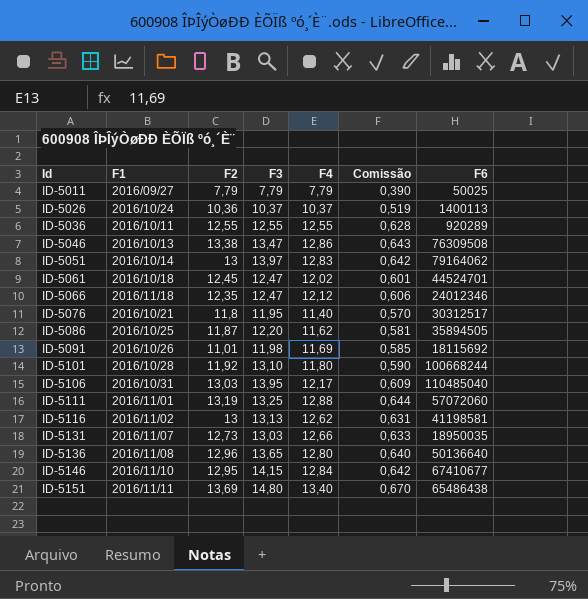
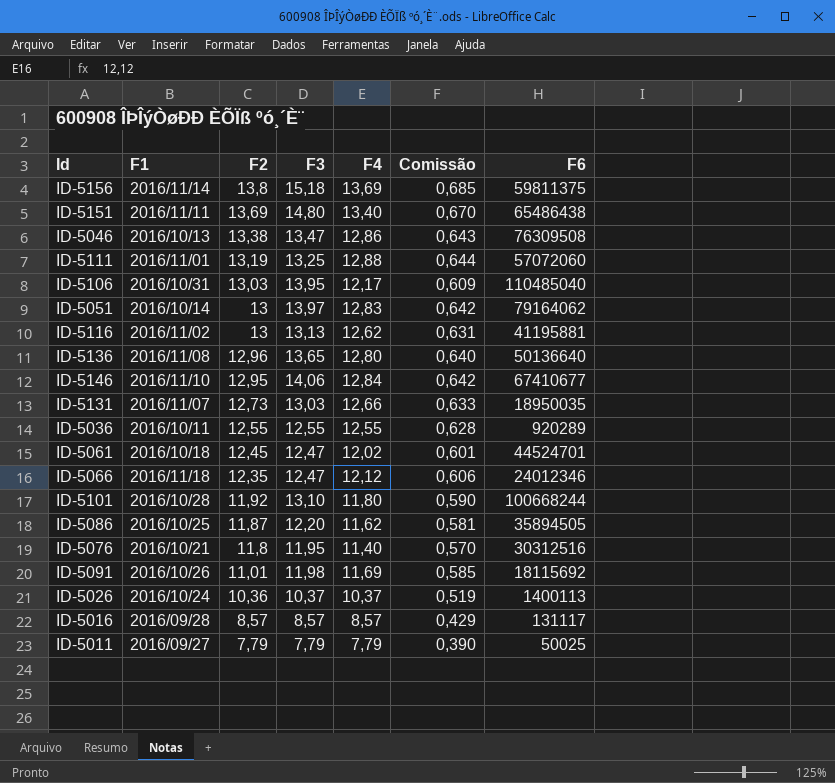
row order: Id ascending -> F2 descending
row ID-5156: none -> 2016/11/14 | 13,8 | 15,18 | 13,69 | 0,685 | 59811375
ID-5116 | F6: 41198581 -> 41195881
ID-5146 | F3: 14,15 -> 14,06
ID-5076 | F6: 30312517 -> 30312516
row ID-5016: none -> 2016/09/28 | 8,57 | 8,57 | 8,57 | 0,429 | 131117

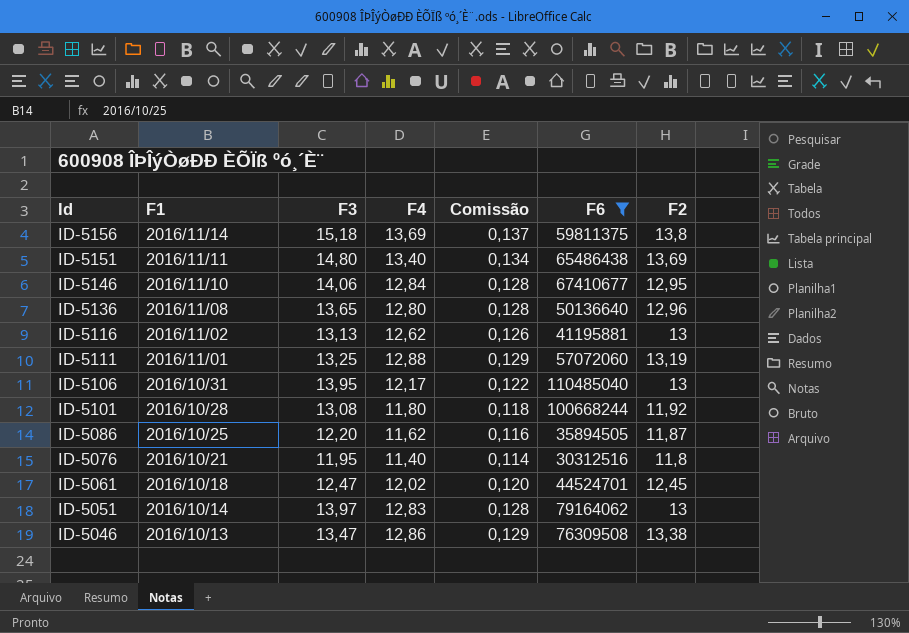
filter: none -> F6 >= 30312516
row order: F2 descending -> Id descending
column Comissão | formula: [F4] * 0,05 -> [F4] * 0,01
column F2 | position: 3 -> 7
ID-5106 | F2: 13,03 -> 13
ID-5101 | F3: 13,10 -> 13,08

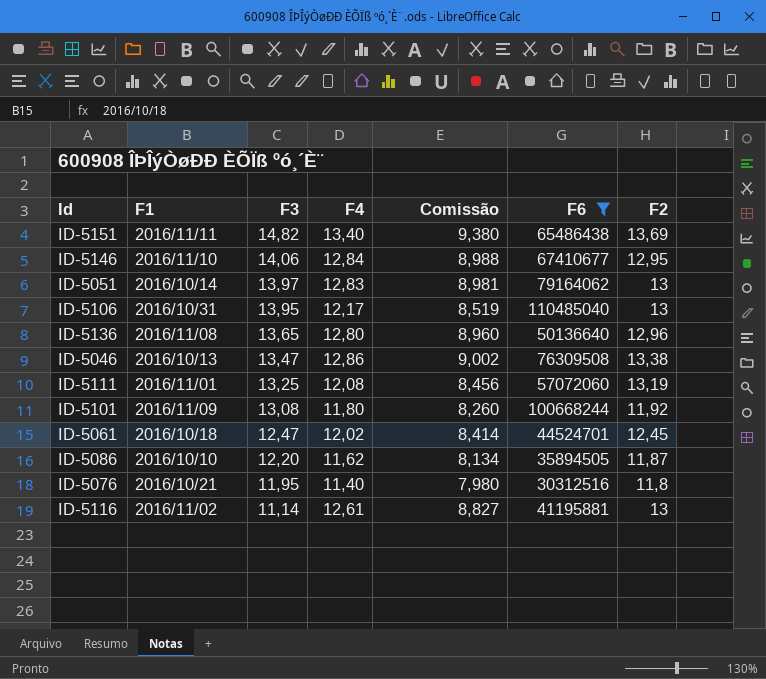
row order: Id descending -> F3 descending
column Comissão | formula: [F4] * 0,01 -> [F4] * 0,7
row ID-5156: 2016/11/14 | 15,18 | 13,69 | 0,137 | 59811375 | 13,8 -> none
ID-5151 | F3: 14,80 -> 14,82
ID-5111 | F4: 12,88 -> 12,08
ID-5101 | F1: 2016/10/28 -> 2016/11/09
ID-5086 | F1: 2016/10/25 -> 2016/10/10
ID-5116 | F3: 13,13 -> 11,14
ID-5116 | F4: 12,62 -> 12,61

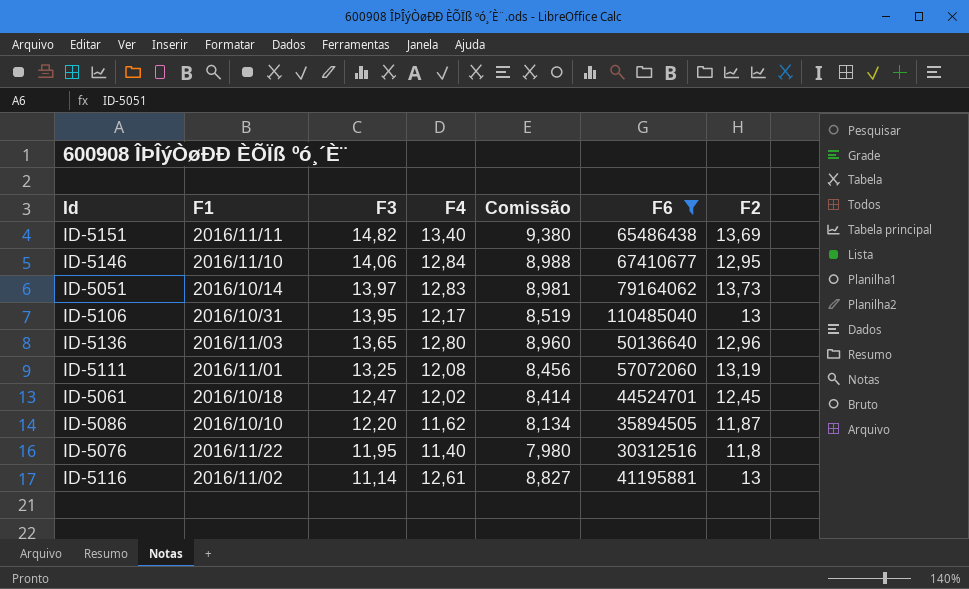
row ID-5046: 2016/10/13 | 13,47 | 12,86 | 9,002 | 76309508 | 13,38 -> none
row ID-5101: 2016/11/09 | 13,08 | 11,80 | 8,260 | 100668244 | 11,92 -> none
ID-5051 | F2: 13 -> 13,73
ID-5136 | F1: 2016/11/08 -> 2016/11/03
ID-5076 | F1: 2016/10/21 -> 2016/11/22

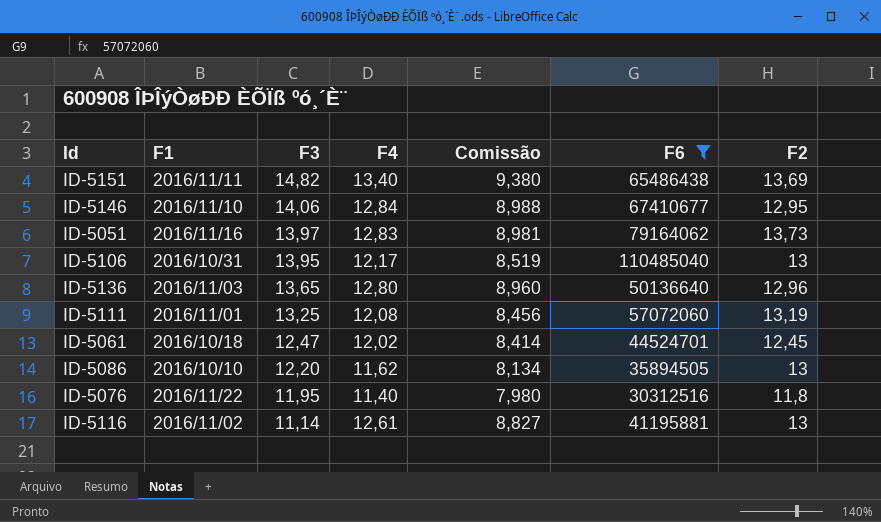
ID-5051 | F1: 2016/10/14 -> 2016/11/16
ID-5086 | F2: 11,87 -> 13

